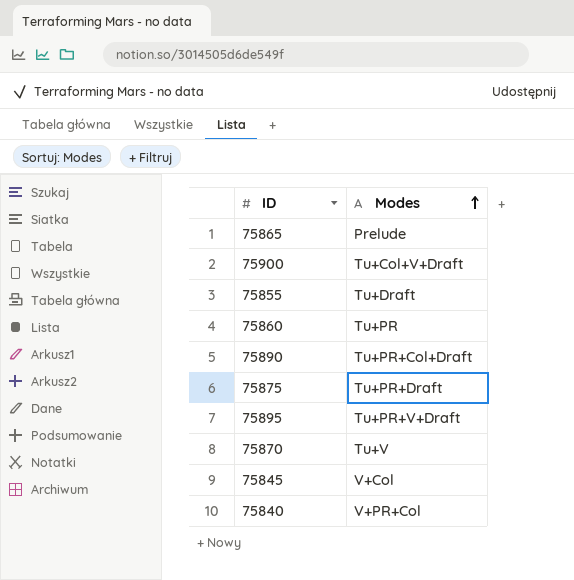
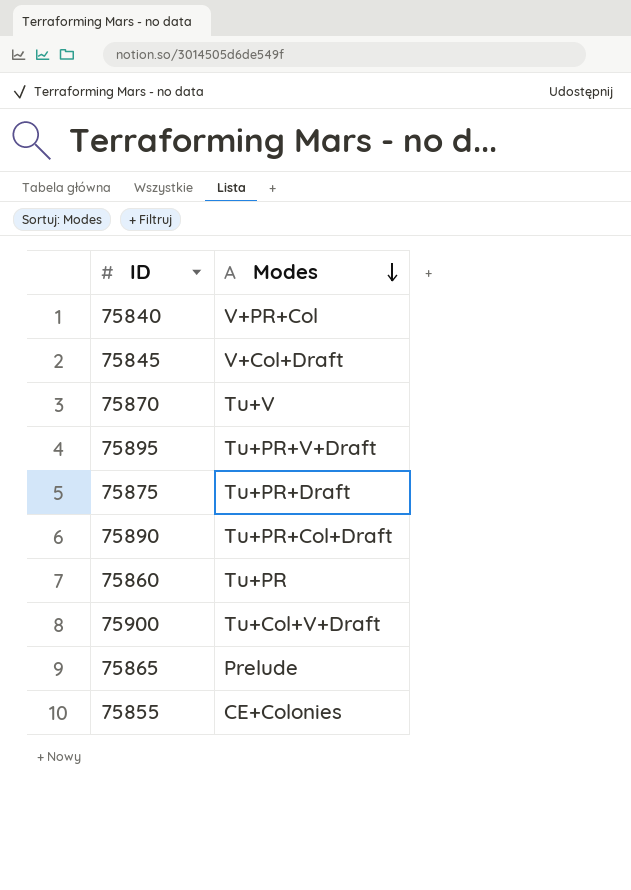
row order: Modes ascending -> Modes descending
75845 | Modes: V+Col -> V+Col+Draft
75855 | Modes: Tu+Draft -> CE+Colonies

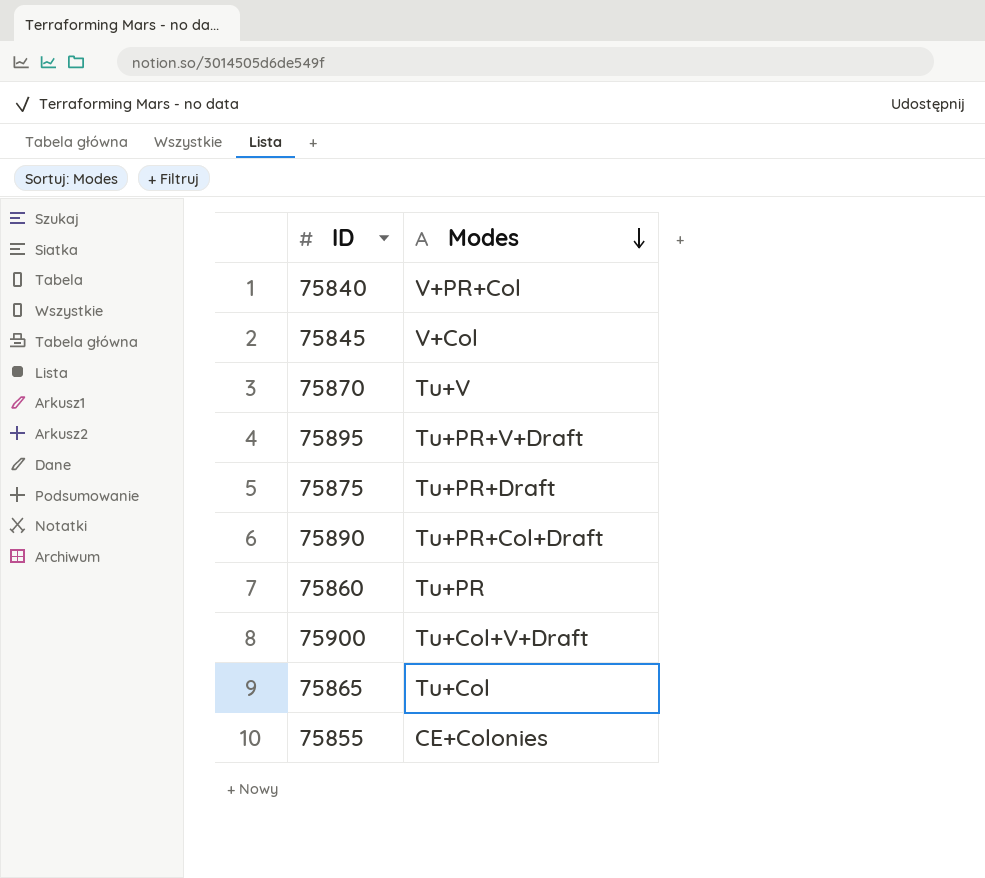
75845 | Modes: V+Col+Draft -> V+Col
75865 | Modes: Prelude -> Tu+Col

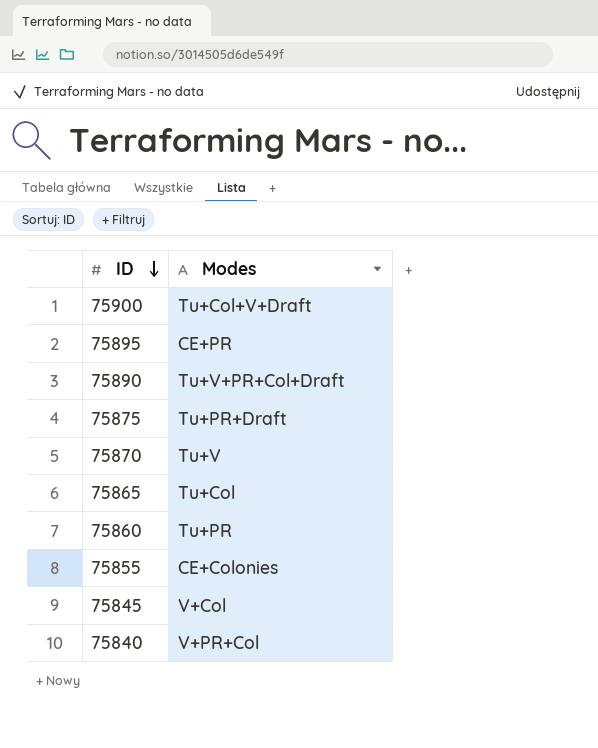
row order: Modes descending -> ID descending
75895 | Modes: Tu+PR+V+Draft -> CE+PR
75890 | Modes: Tu+PR+Col+Draft -> Tu+V+PR+Col+Draft

